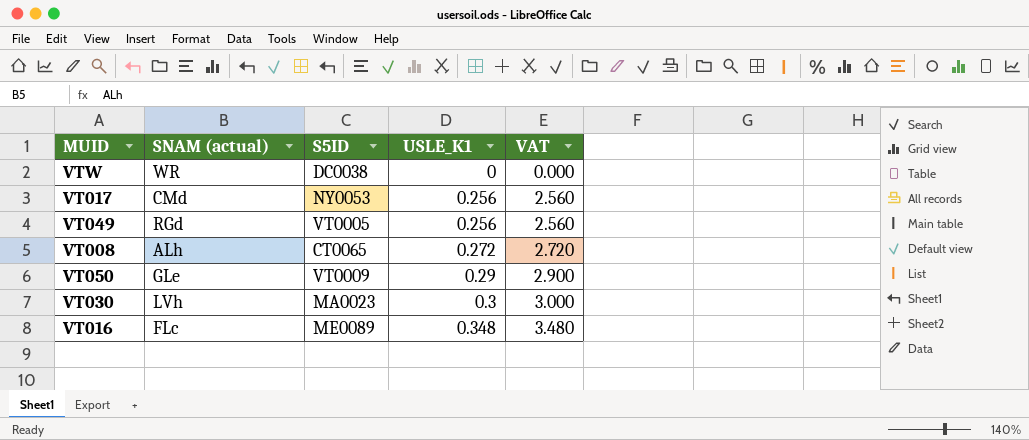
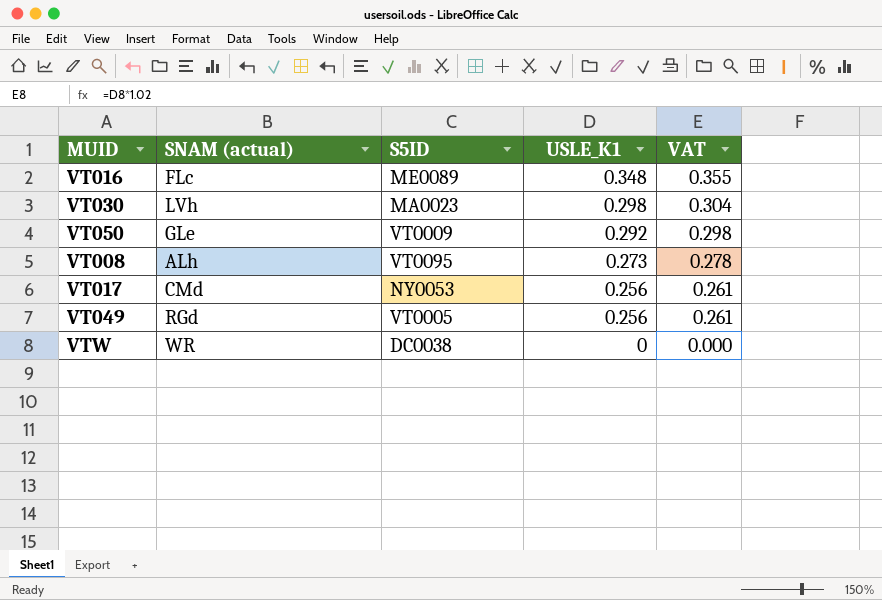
row order: USLE_K1 ascending -> USLE_K1 descending
column VAT | formula: [USLE_K1] * 10 -> [USLE_K1] * 1.02
VT030 | USLE_K1: 0.3 -> 0.298
VT050 | USLE_K1: 0.29 -> 0.292
VT008 | S5ID: CT0065 -> VT0095
VT008 | USLE_K1: 0.272 -> 0.273

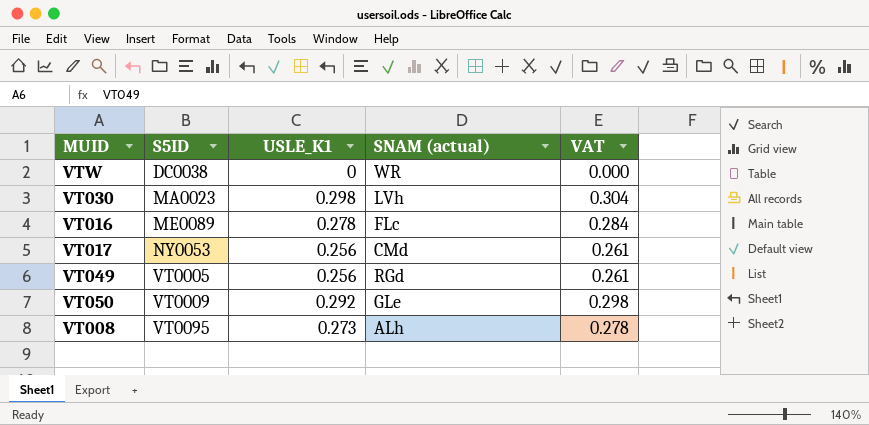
row order: USLE_K1 descending -> S5ID ascending
column SNAM (actual) | position: 2 -> 4
VT016 | USLE_K1: 0.348 -> 0.278
VT016 | VAT: 0.355 -> 0.284

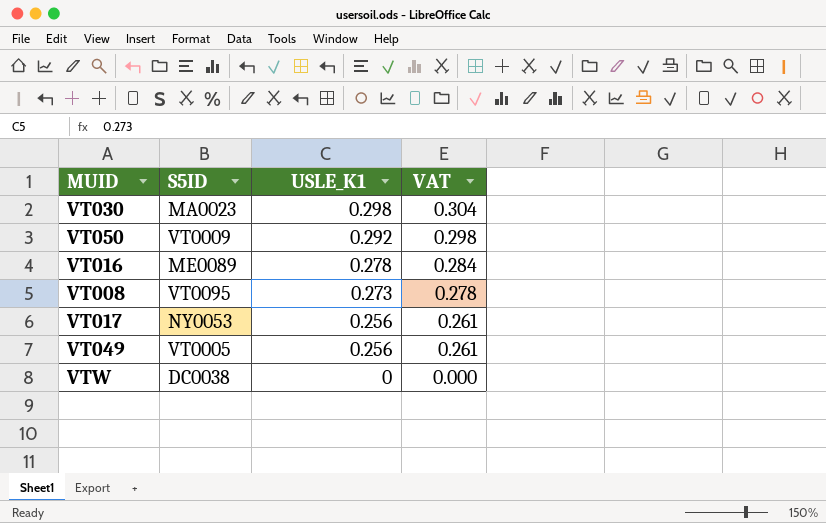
row order: S5ID ascending -> USLE_K1 descending
column SNAM (actual) | position: 4 -> none

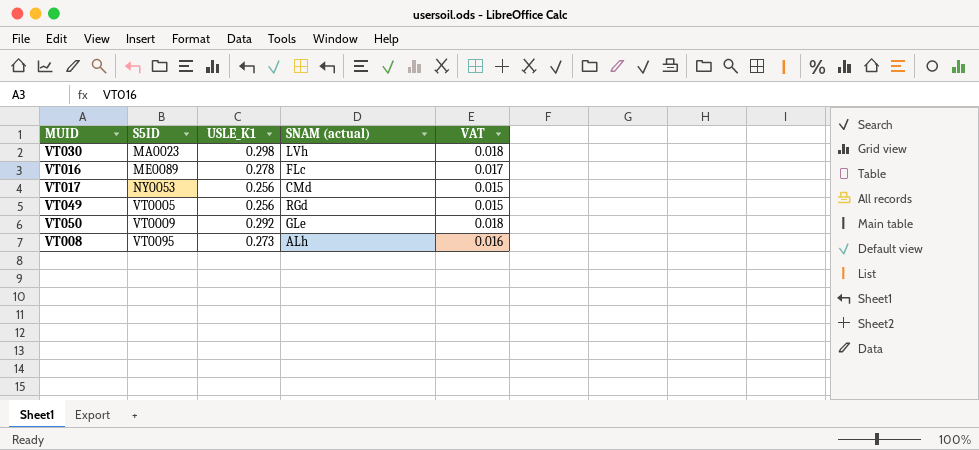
row order: USLE_K1 descending -> S5ID ascending
column SNAM (actual) | position: none -> 4
column VAT | formula: [USLE_K1] * 1.02 -> [USLE_K1] * 0.06
row VTW: DC0038 | 0 | 0.000 -> none

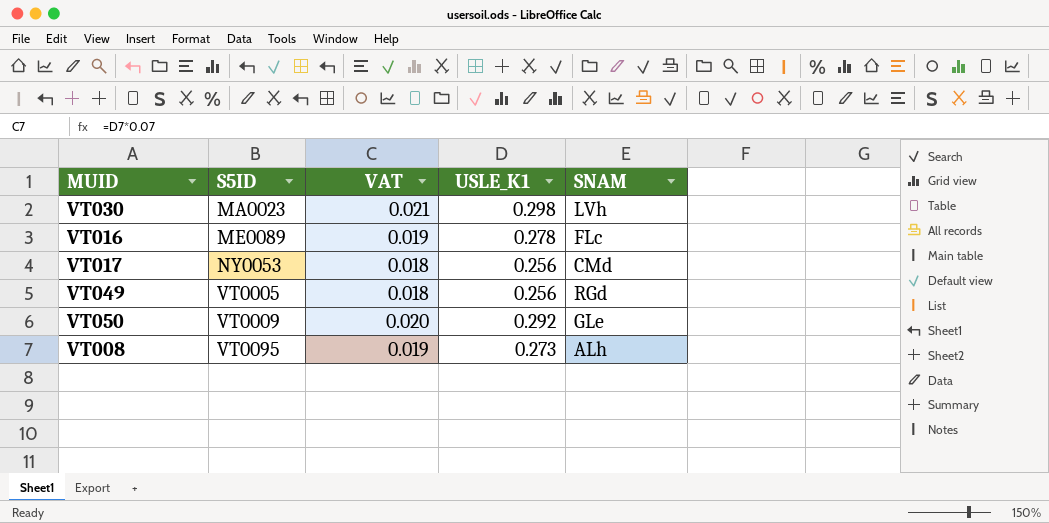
column VAT | formula: [USLE_K1] * 0.06 -> [USLE_K1] * 0.07
column VAT | position: 5 -> 3
column name: SNAM (actual) -> SNAM

